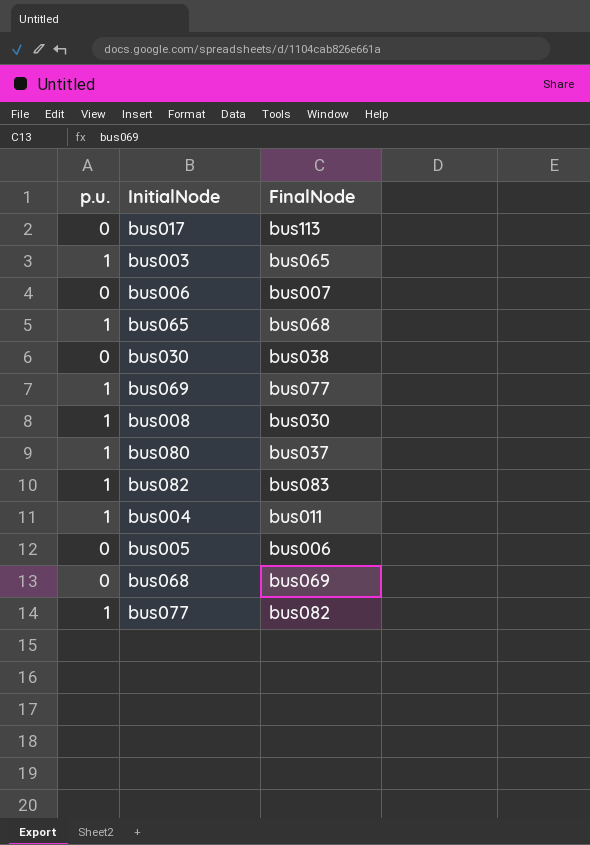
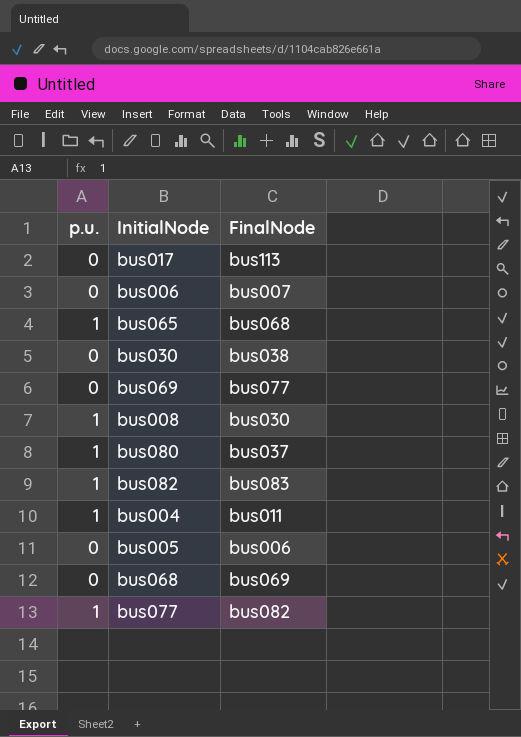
row bus003: 1 | bus065 -> none
bus069 | p.u.: 1 -> 0

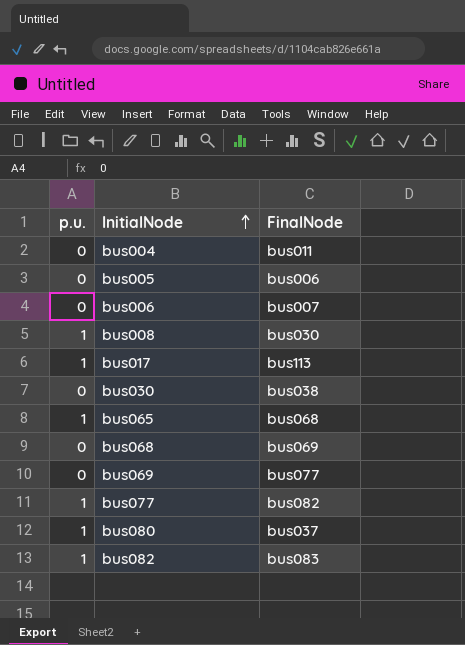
row order: none -> InitialNode ascending
bus004 | p.u.: 1 -> 0
bus017 | p.u.: 0 -> 1

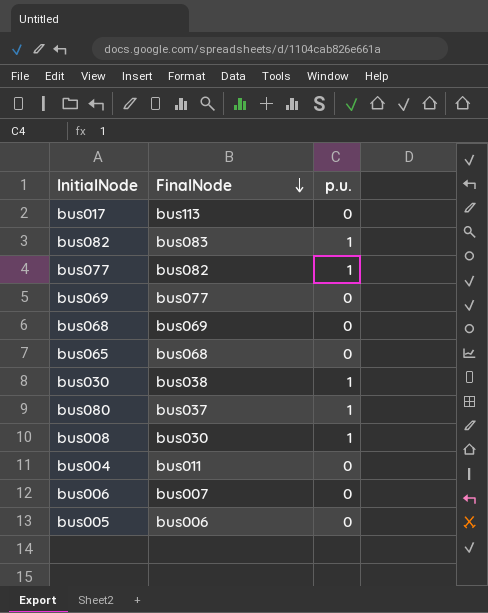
row order: InitialNode ascending -> FinalNode descending
column p.u. | position: 1 -> 3
bus017 | p.u.: 1 -> 0
bus065 | p.u.: 1 -> 0
bus030 | p.u.: 0 -> 1

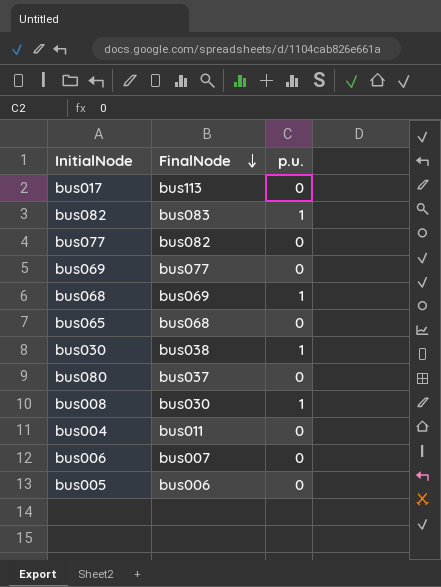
bus077 | p.u.: 1 -> 0
bus068 | p.u.: 0 -> 1
bus080 | p.u.: 1 -> 0

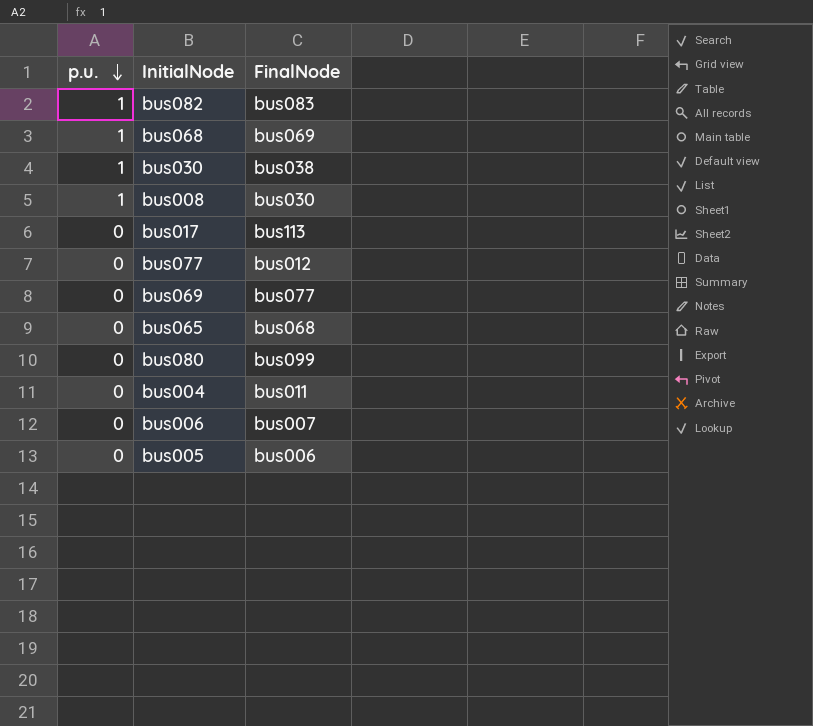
row order: FinalNode descending -> p.u. descending
column p.u. | position: 3 -> 1
bus077 | FinalNode: bus082 -> bus012
bus080 | FinalNode: bus037 -> bus099

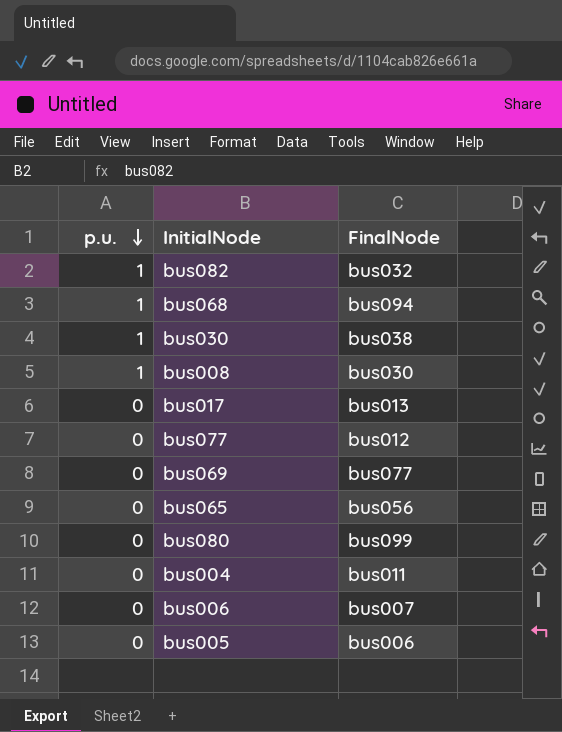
bus082 | FinalNode: bus083 -> bus032
bus068 | FinalNode: bus069 -> bus094
bus017 | FinalNode: bus113 -> bus013
bus065 | FinalNode: bus068 -> bus056

